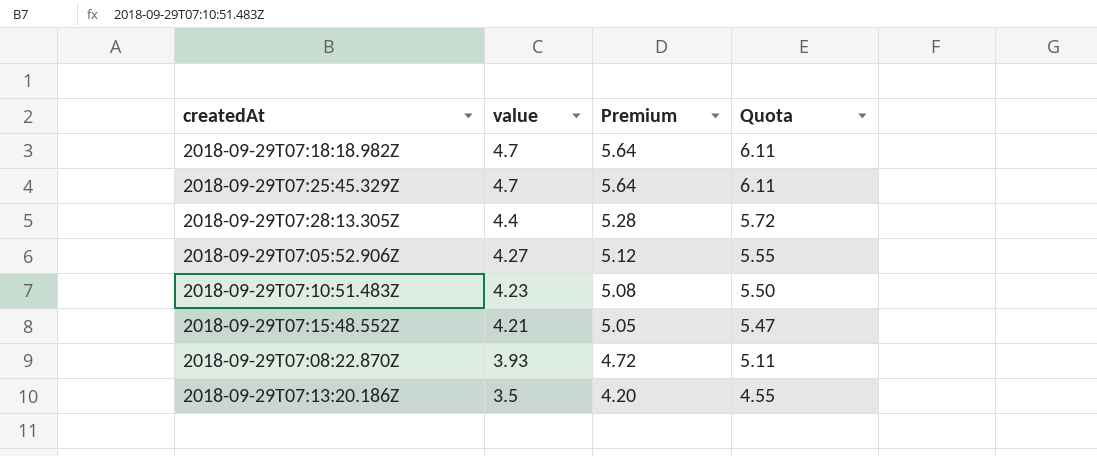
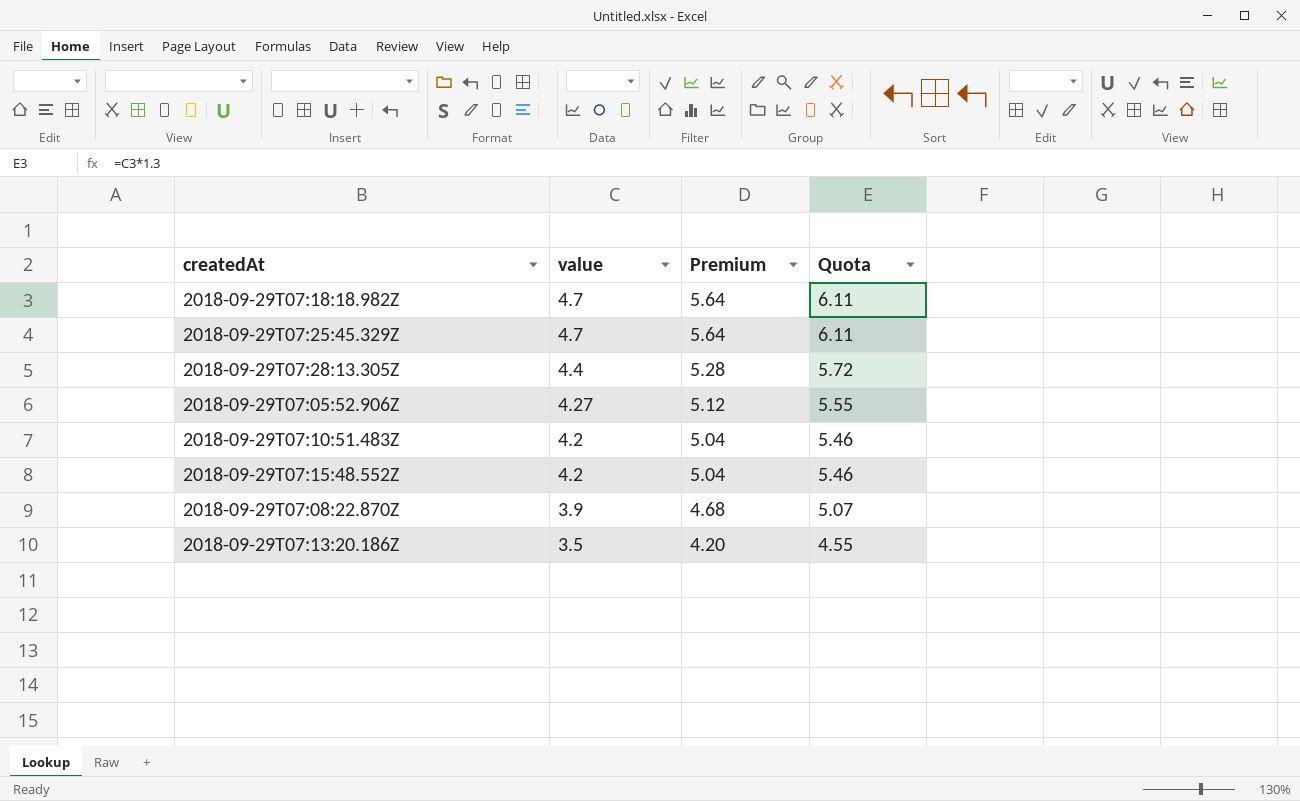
2018-09-29T07:10:51.483Z | value: 4.23 -> 4.2
2018-09-29T07:10:51.483Z | Premium: 5.08 -> 5.04
2018-09-29T07:10:51.483Z | Quota: 5.50 -> 5.46
2018-09-29T07:15:48.552Z | value: 4.21 -> 4.2
2018-09-29T07:15:48.552Z | Premium: 5.05 -> 5.04
2018-09-29T07:15:48.552Z | Quota: 5.47 -> 5.46
2018-09-29T07:08:22.870Z | value: 3.93 -> 3.9
2018-09-29T07:08:22.870Z | Premium: 4.72 -> 4.68
2018-09-29T07:08:22.870Z | Quota: 5.11 -> 5.07

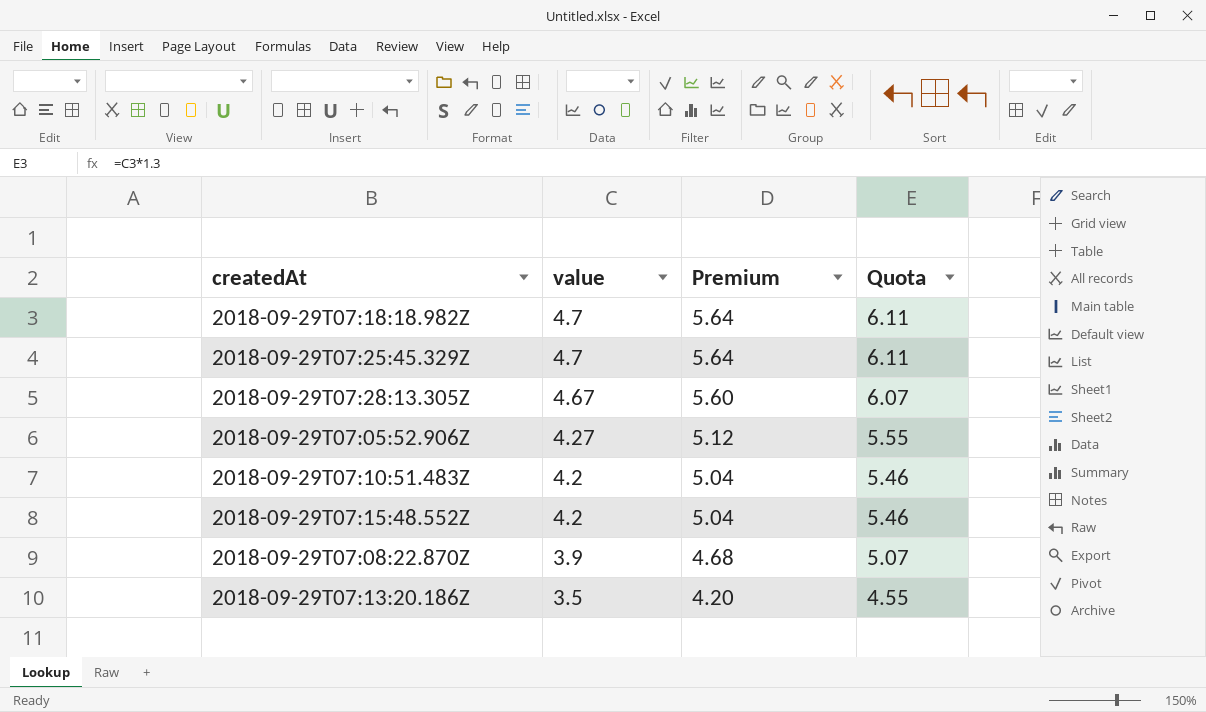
2018-09-29T07:28:13.305Z | value: 4.4 -> 4.67
2018-09-29T07:28:13.305Z | Premium: 5.28 -> 5.60
2018-09-29T07:28:13.305Z | Quota: 5.72 -> 6.07

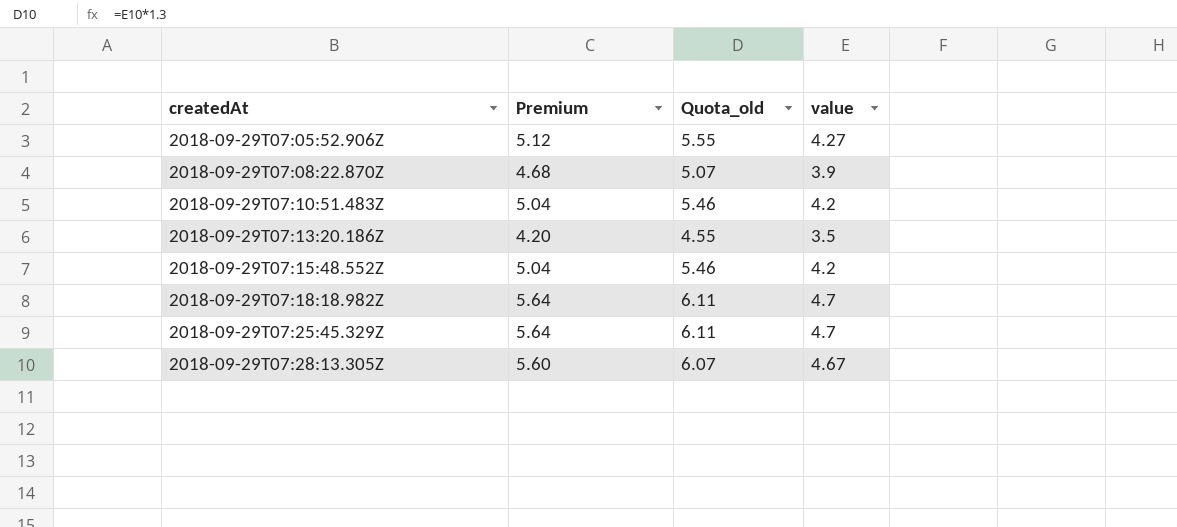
row order: value descending -> createdAt ascending
column name: Quota -> Quota_old
column value | position: 2 -> 4

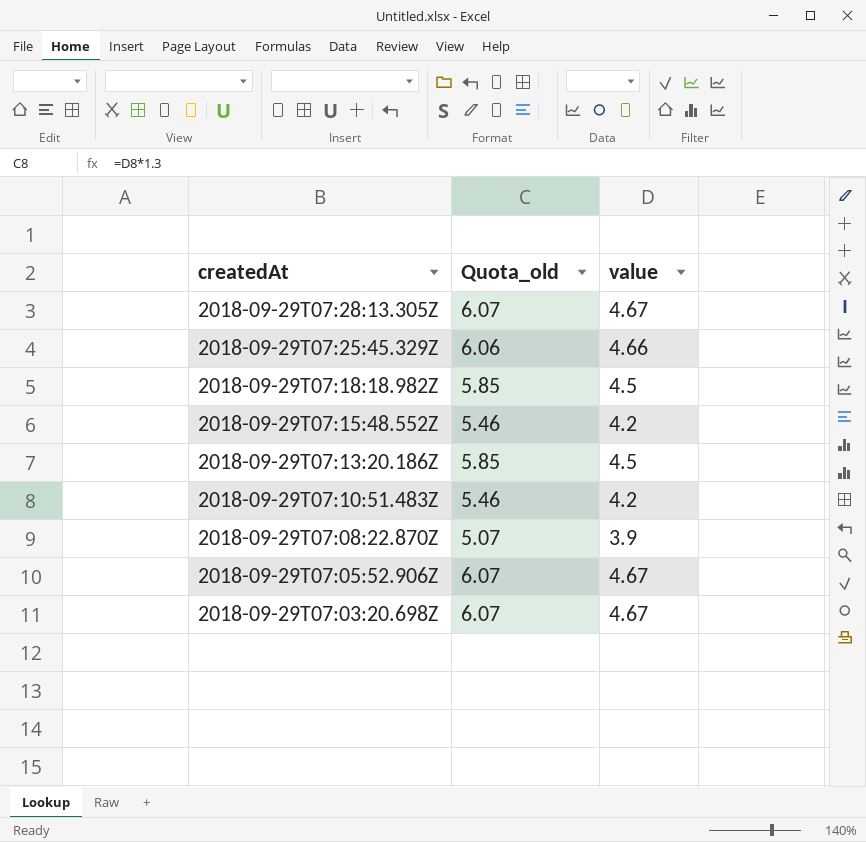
row order: createdAt ascending -> createdAt descending
column Premium | formula: [value] * 1.2 -> none
2018-09-29T07:25:45.329Z | Quota_old: 6.11 -> 6.06
2018-09-29T07:25:45.329Z | value: 4.7 -> 4.66
2018-09-29T07:18:18.982Z | Quota_old: 6.11 -> 5.85
2018-09-29T07:18:18.982Z | value: 4.7 -> 4.5
2018-09-29T07:13:20.186Z | Quota_old: 4.55 -> 5.85
2018-09-29T07:13:20.186Z | value: 3.5 -> 4.5
2018-09-29T07:05:52.906Z | Quota_old: 5.55 -> 6.07
2018-09-29T07:05:52.906Z | value: 4.27 -> 4.67
row 2018-09-29T07:03:20.698Z: none -> 6.07 | 4.67

